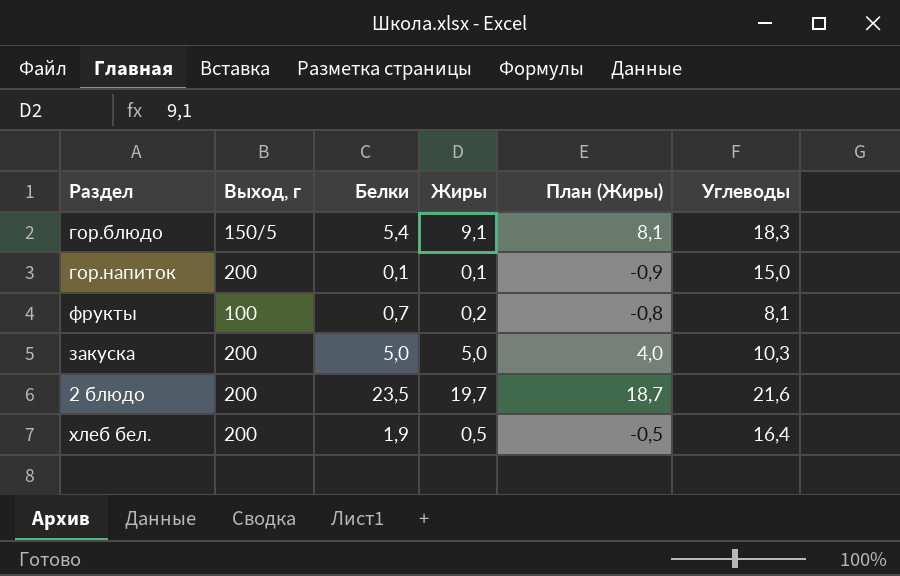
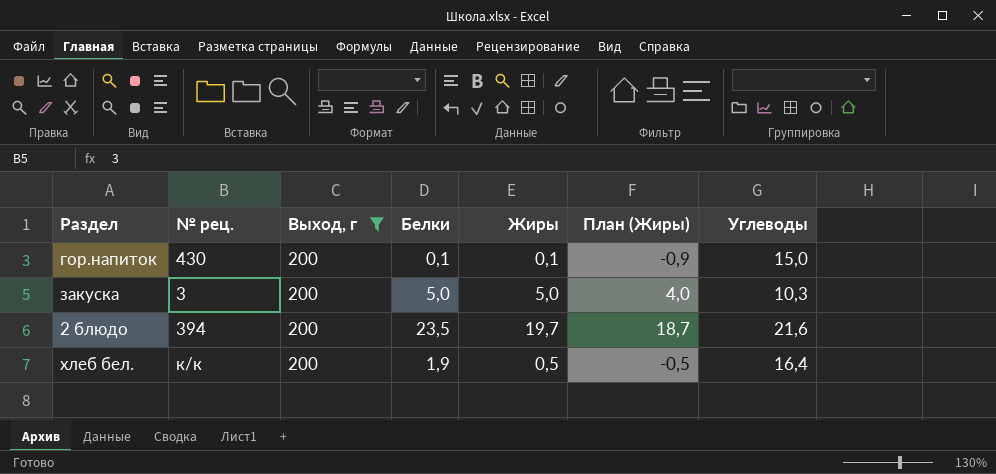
filter: none -> Выход, г = 200
column № рец. | position: none -> 2

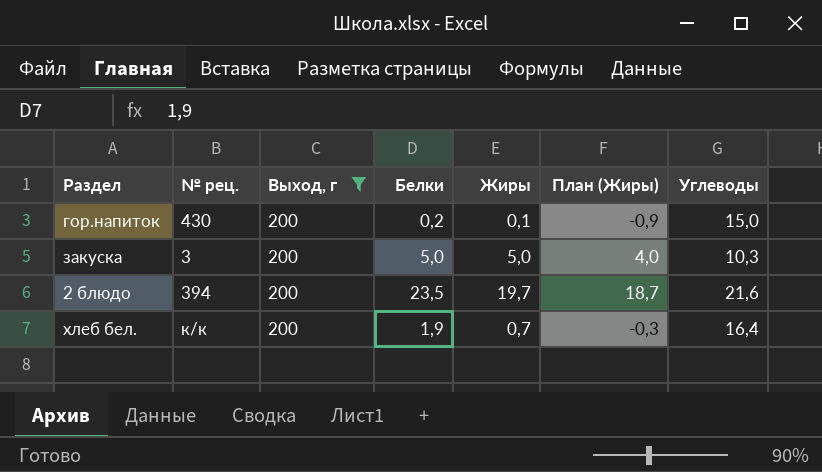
гор.напиток | Белки: 0,1 -> 0,2
хлеб бел. | Жиры: 0,5 -> 0,7
хлеб бел. | План (Жиры): -0,5 -> -0,3

